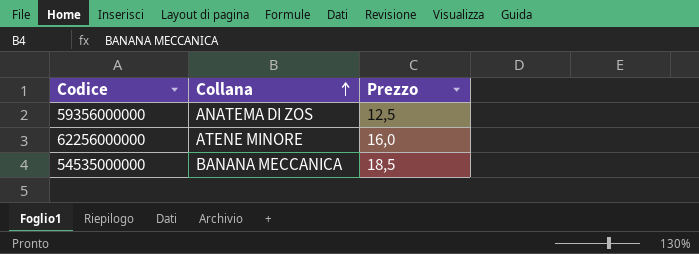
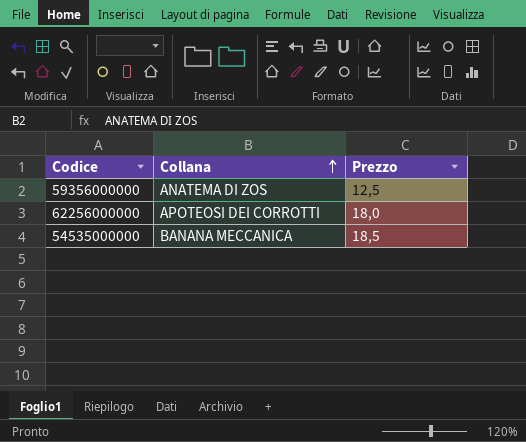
62256000000 | Collana: ATENE MINORE -> APOTEOSI DEI CORROTTI
62256000000 | Prezzo: 16,0 -> 18,0

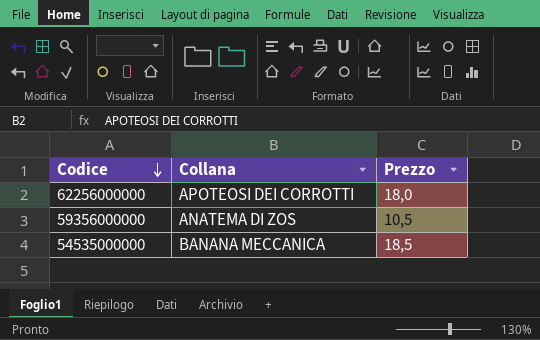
row order: Collana ascending -> Codice descending
59356000000 | Prezzo: 12,5 -> 10,5

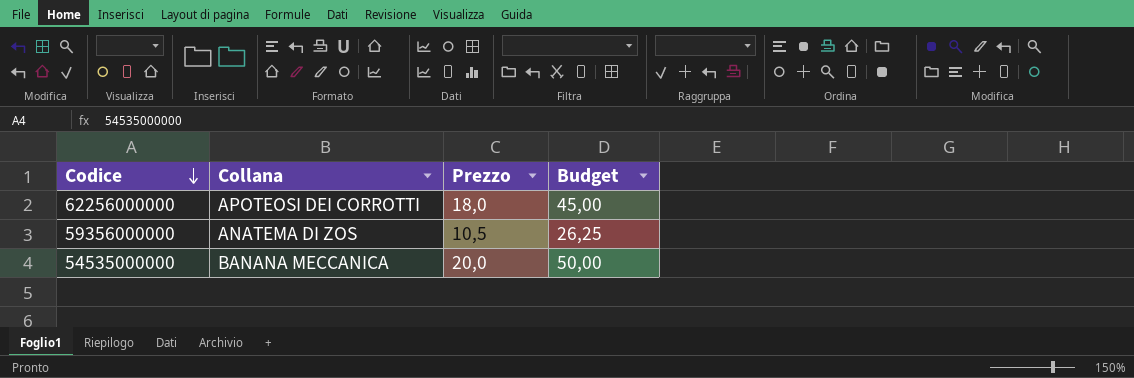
column Budget | formula: none -> [Prezzo] * 2,5
54535000000 | Prezzo: 18,5 -> 20,0

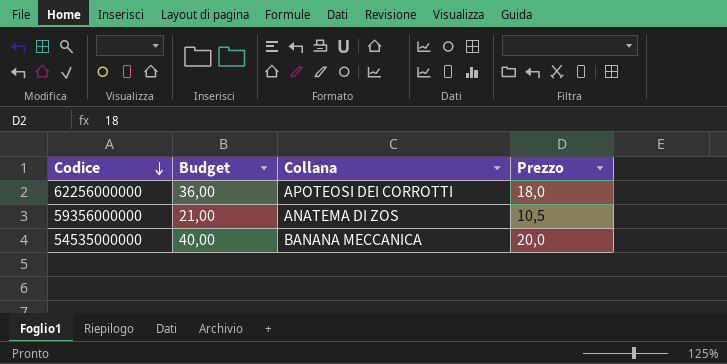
column Budget | formula: [Prezzo] * 2,5 -> [Prezzo] * 2
column Budget | position: 4 -> 2

